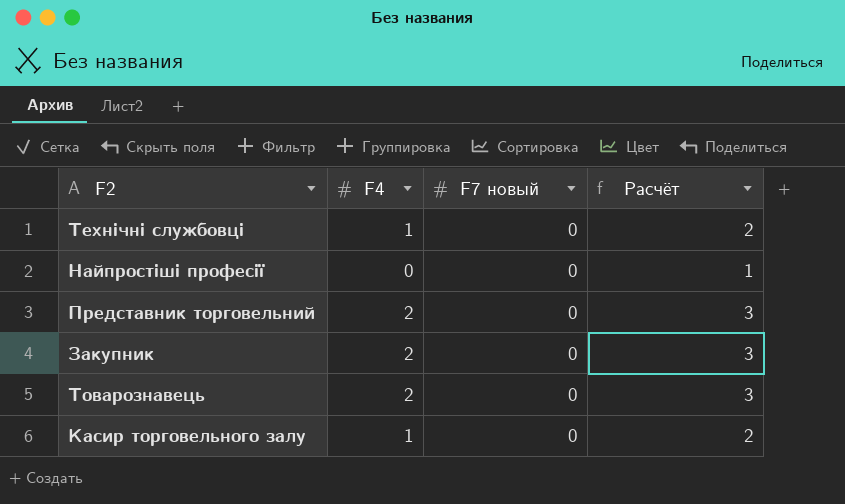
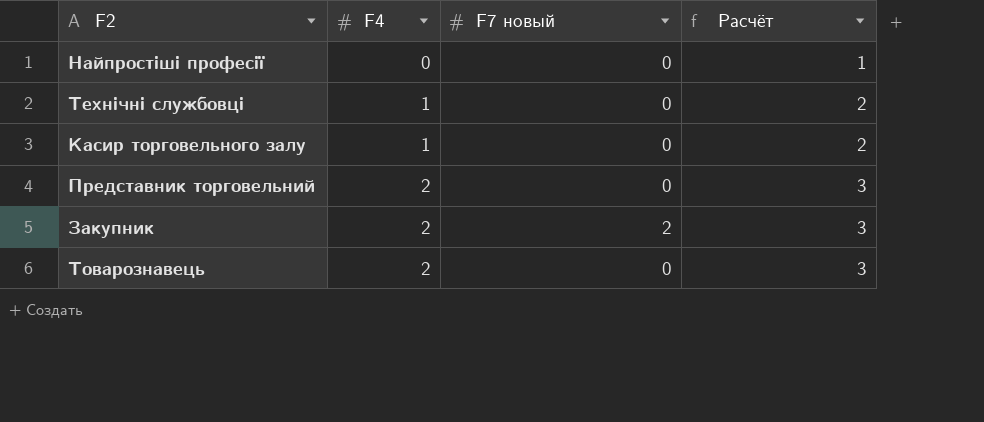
row order: none -> F4 ascending
Закупник | F7 новый: 0 -> 2

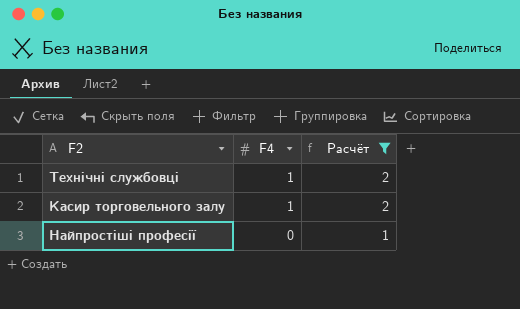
filter: none -> Расчёт != 3
row order: F4 ascending -> F4 descending
column F7 новый | position: 3 -> none

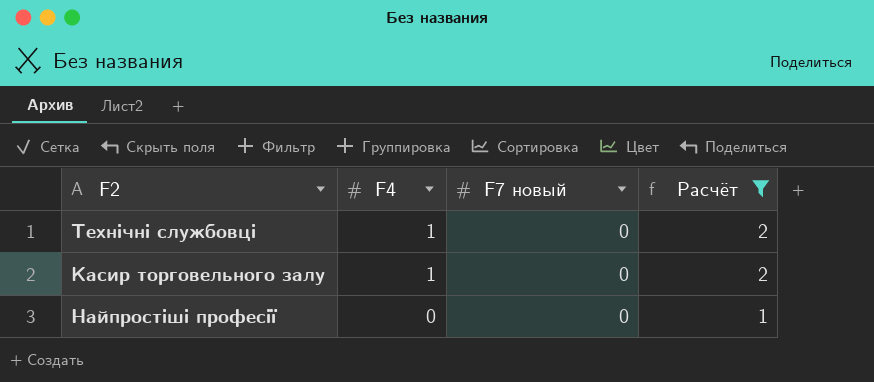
column F7 новый | position: none -> 3

